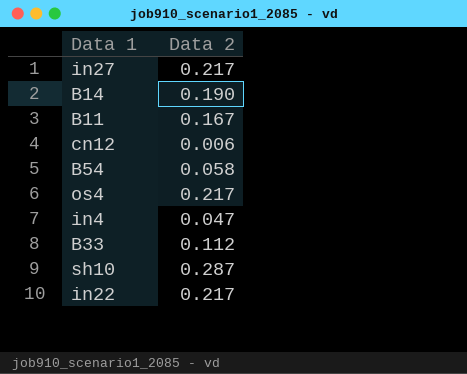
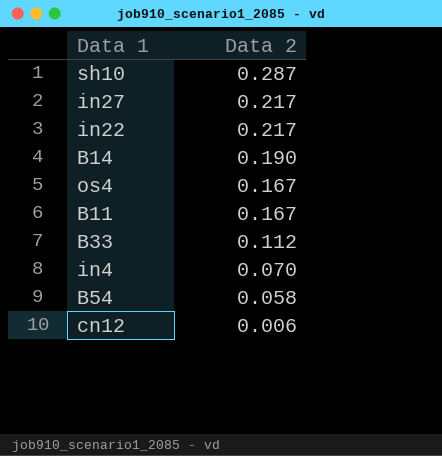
row order: none -> Data 2 descending
os4 | Data 2: 0.217 -> 0.167
in4 | Data 2: 0.047 -> 0.070

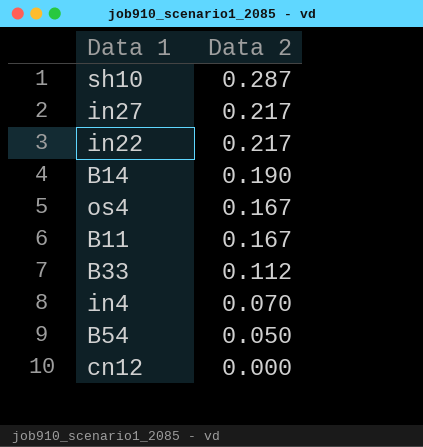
B54 | Data 2: 0.058 -> 0.050
cn12 | Data 2: 0.006 -> 0.000

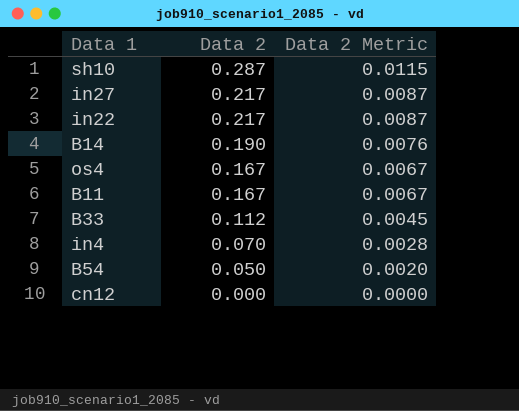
column Data 2 Metric | formula: none -> [Data 2] * 0.04

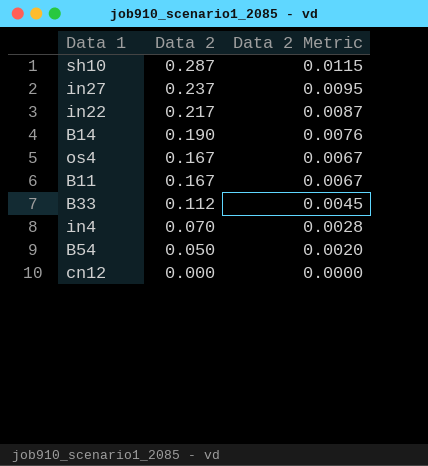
in27 | Data 2: 0.217 -> 0.237
in27 | Data 2 Metric: 0.0087 -> 0.0095

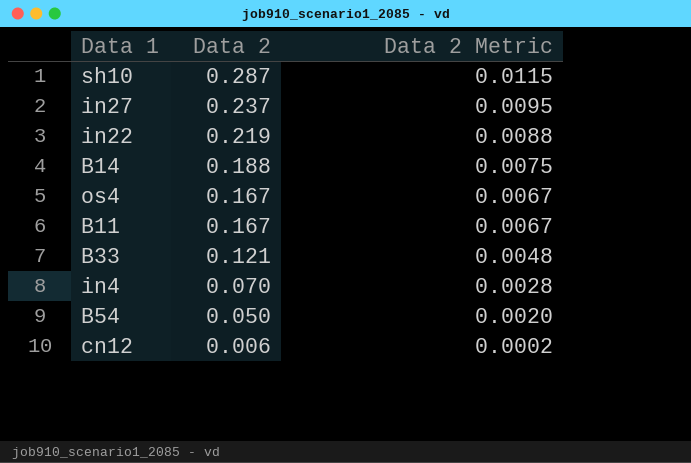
in22 | Data 2: 0.217 -> 0.219
in22 | Data 2 Metric: 0.0087 -> 0.0088
B14 | Data 2: 0.190 -> 0.188
B14 | Data 2 Metric: 0.0076 -> 0.0075
B33 | Data 2: 0.112 -> 0.121
B33 | Data 2 Metric: 0.0045 -> 0.0048
cn12 | Data 2: 0.000 -> 0.006
cn12 | Data 2 Metric: 0.0000 -> 0.0002

